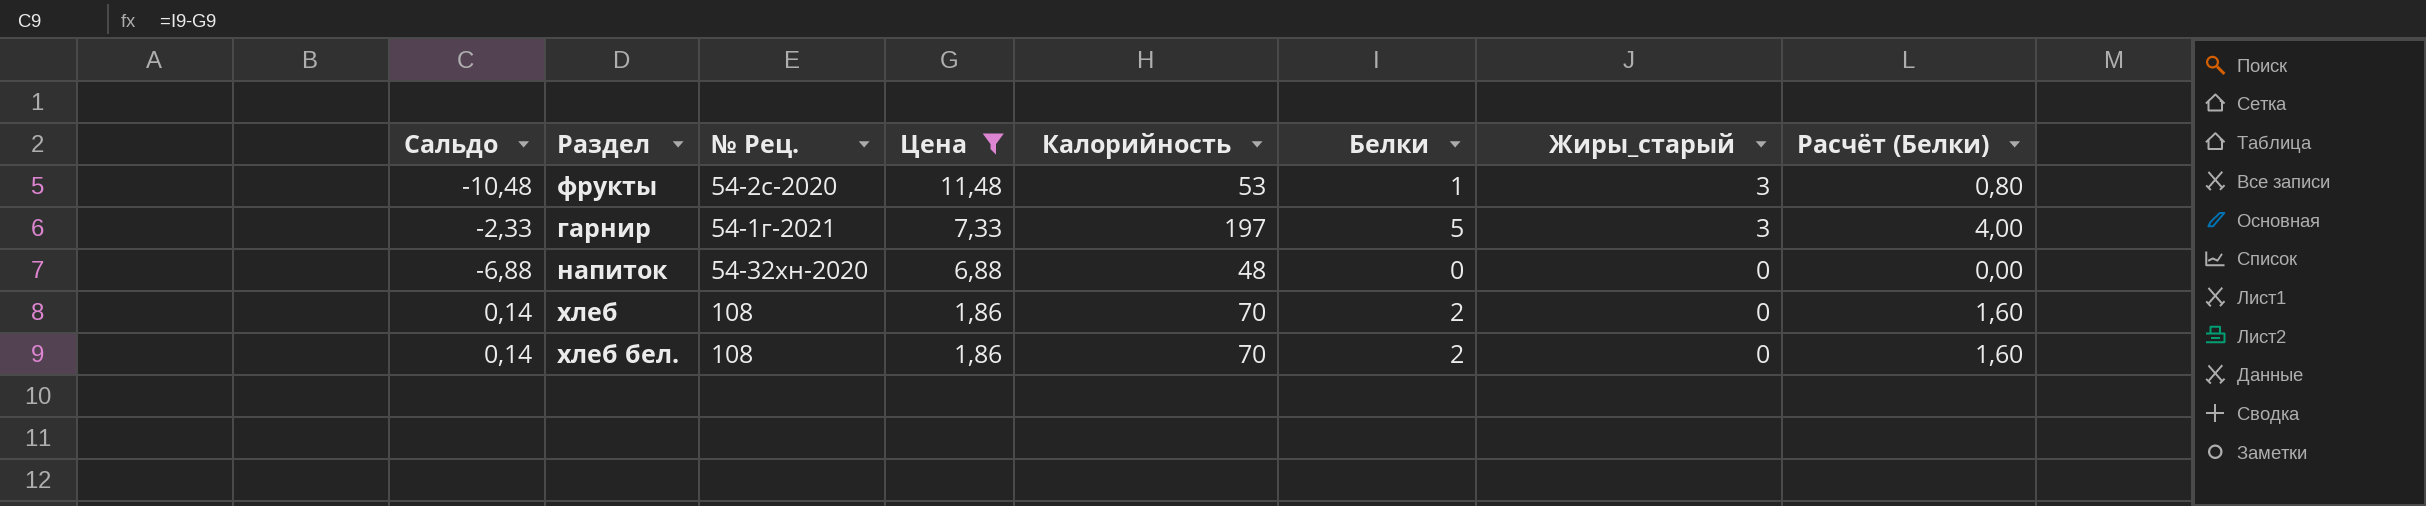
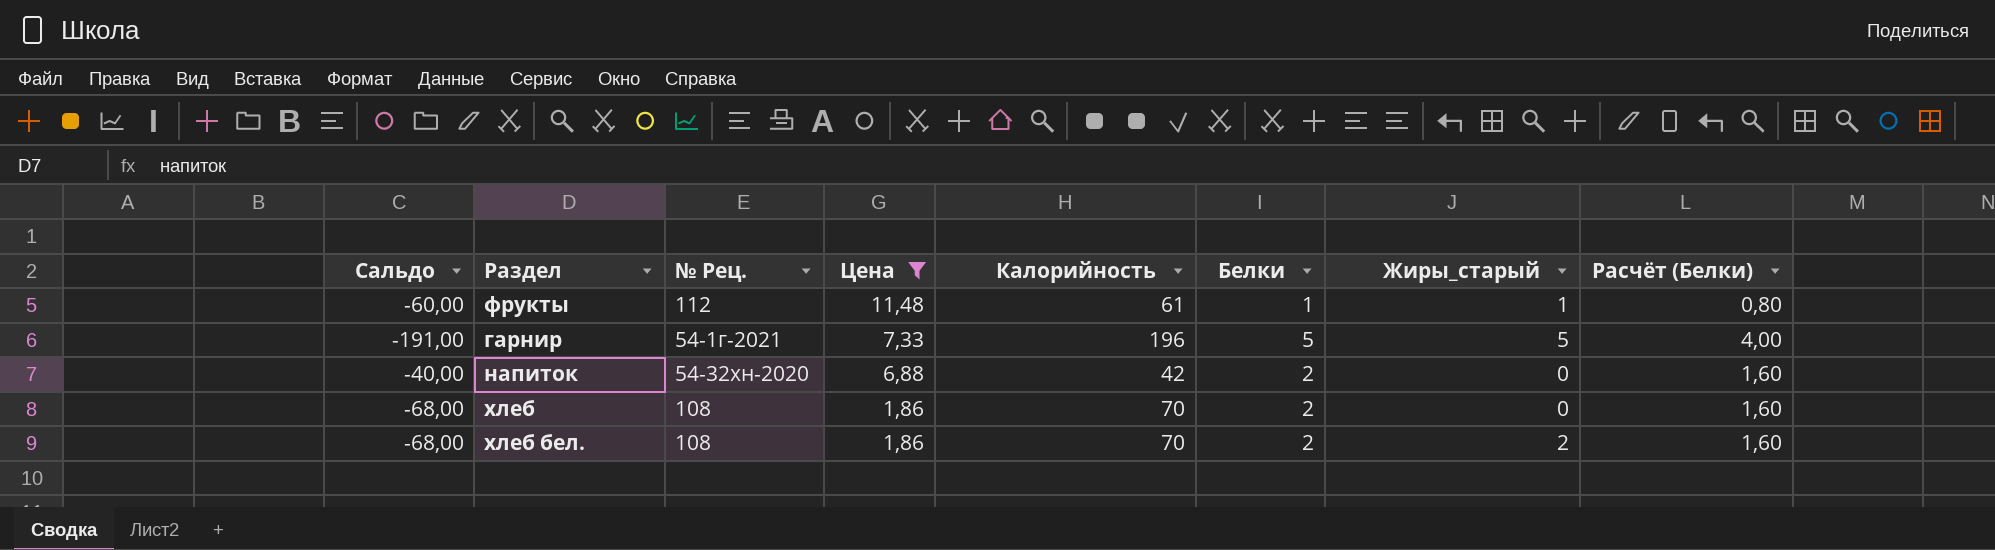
column Сальдо | formula: [Белки] - [Цена] -> [Белки] - [Калорийность]
фрукты | № Рец.: 54-2с-2020 -> 112
фрукты | Калорийность: 53 -> 61
фрукты | Жиры_старый: 3 -> 1
гарнир | Калорийность: 197 -> 196
гарнир | Жиры_старый: 3 -> 5
напиток | Калорийность: 48 -> 42
напиток | Белки: 0 -> 2
напиток | Расчёт (Белки): 0,00 -> 1,60
хлеб бел. | Жиры_старый: 0 -> 2

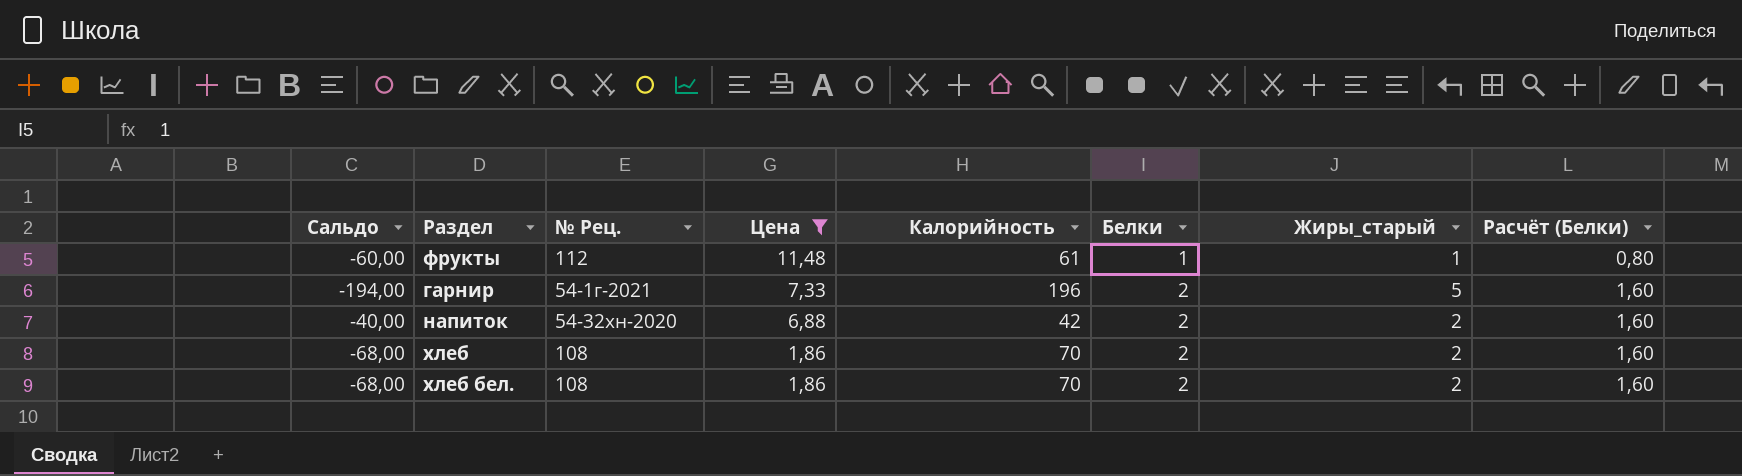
гарнир | Сальдо: -191,00 -> -194,00
гарнир | Белки: 5 -> 2
гарнир | Расчёт (Белки): 4,00 -> 1,60
напиток | Жиры_старый: 0 -> 2
хлеб | Жиры_старый: 0 -> 2

